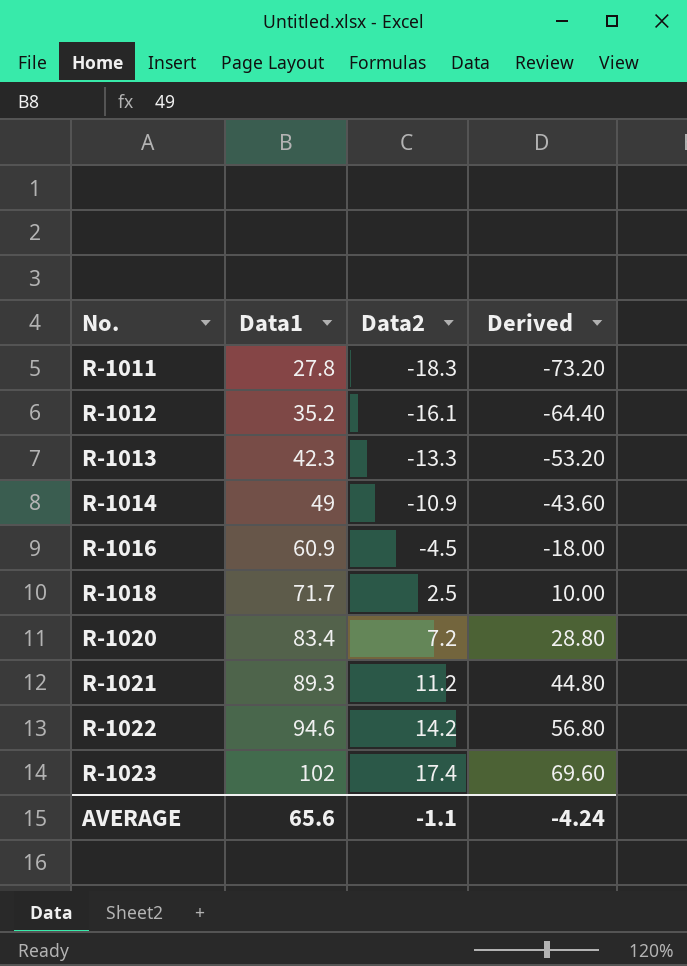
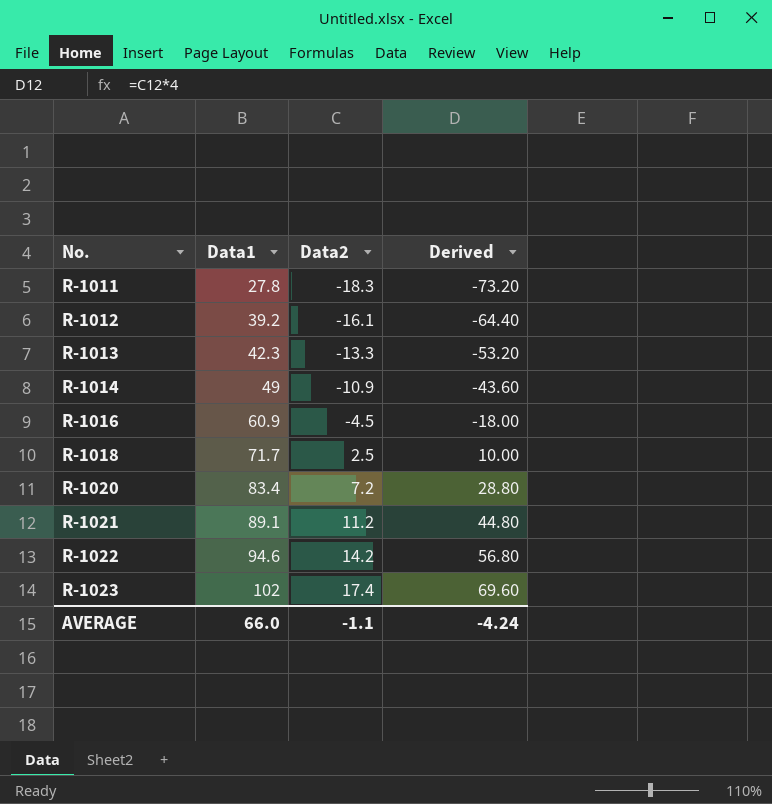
R-1012 | Data1: 35.2 -> 39.2
R-1021 | Data1: 89.3 -> 89.1
AVERAGE | Data1: 65.6 -> 66.0

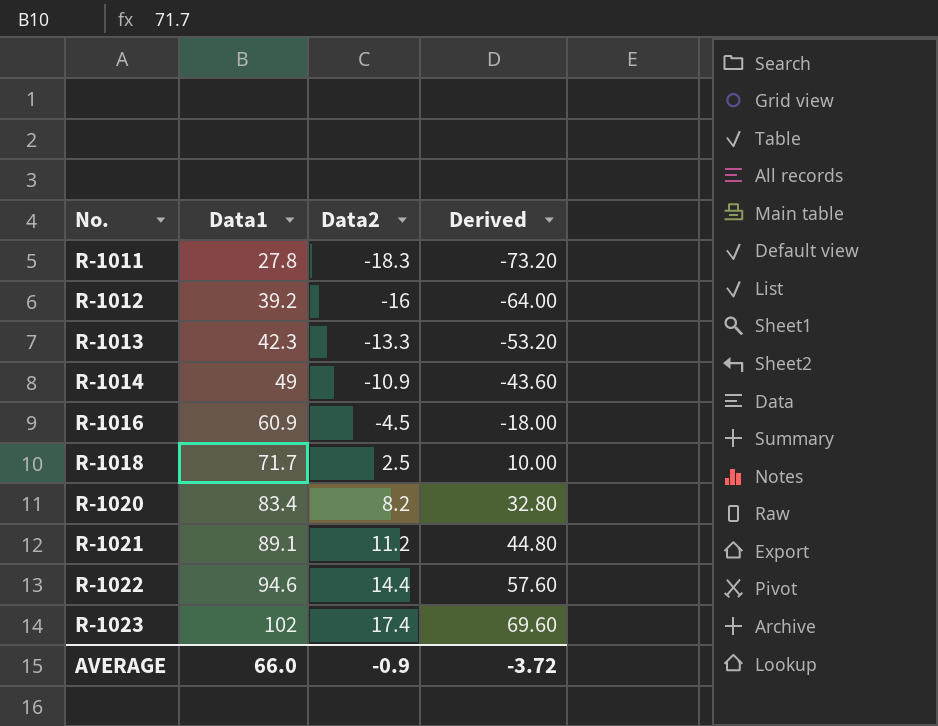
R-1012 | Data2: -16.1 -> -16
R-1012 | Derived: -64.40 -> -64.00
R-1020 | Data2: 7.2 -> 8.2
R-1020 | Derived: 28.80 -> 32.80
R-1022 | Data2: 14.2 -> 14.4
R-1022 | Derived: 56.80 -> 57.60
AVERAGE | Data2: -1.1 -> -0.9
AVERAGE | Derived: -4.24 -> -3.72

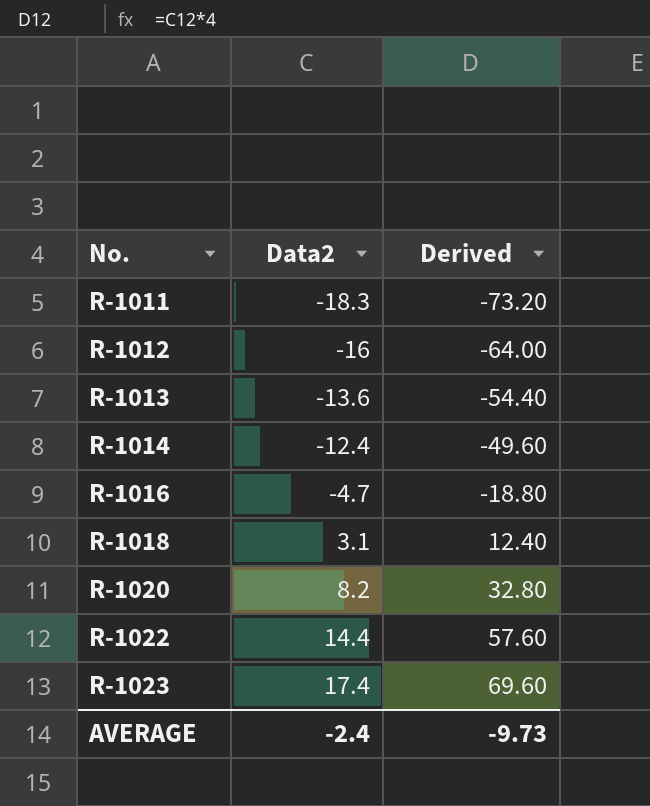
column Data1 | position: 2 -> none
row R-1021: 89.1 | 11.2 | 44.80 -> none
R-1013 | Data2: -13.3 -> -13.6
R-1013 | Derived: -53.20 -> -54.40
R-1014 | Data2: -10.9 -> -12.4
R-1014 | Derived: -43.60 -> -49.60
R-1016 | Data2: -4.5 -> -4.7
R-1016 | Derived: -18.00 -> -18.80
R-1018 | Data2: 2.5 -> 3.1
R-1018 | Derived: 10.00 -> 12.40
AVERAGE | Data2: -0.9 -> -2.4
AVERAGE | Derived: -3.72 -> -9.73

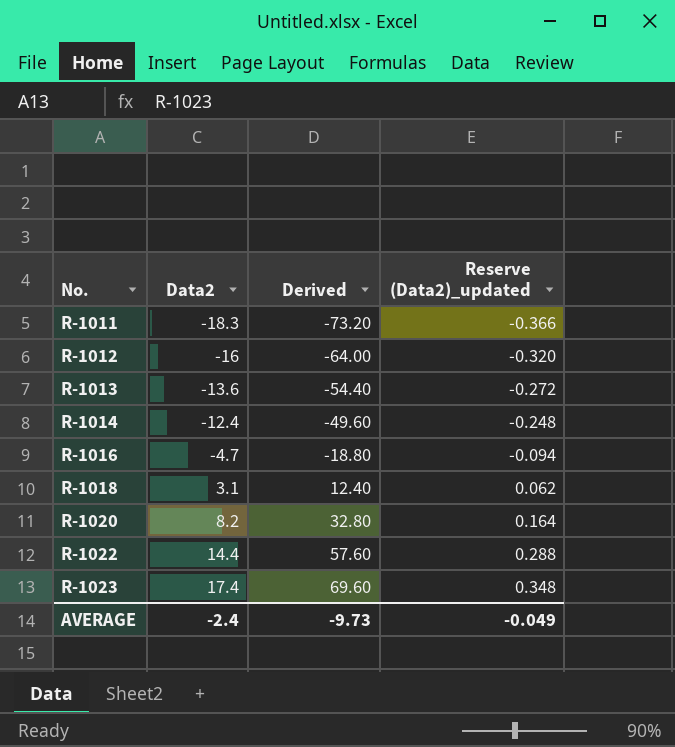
column Reserve (Data2)_updated | formula: none -> [Data2] * 0.02

